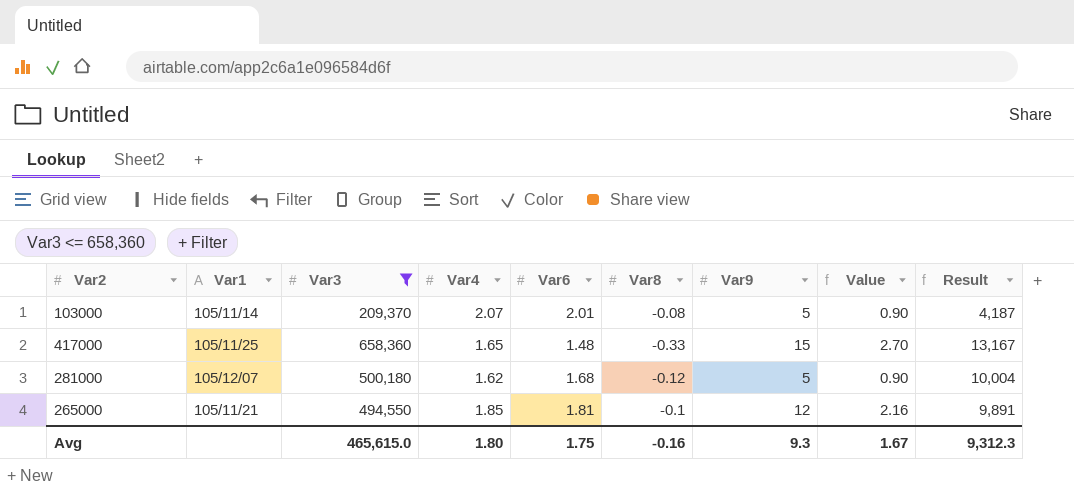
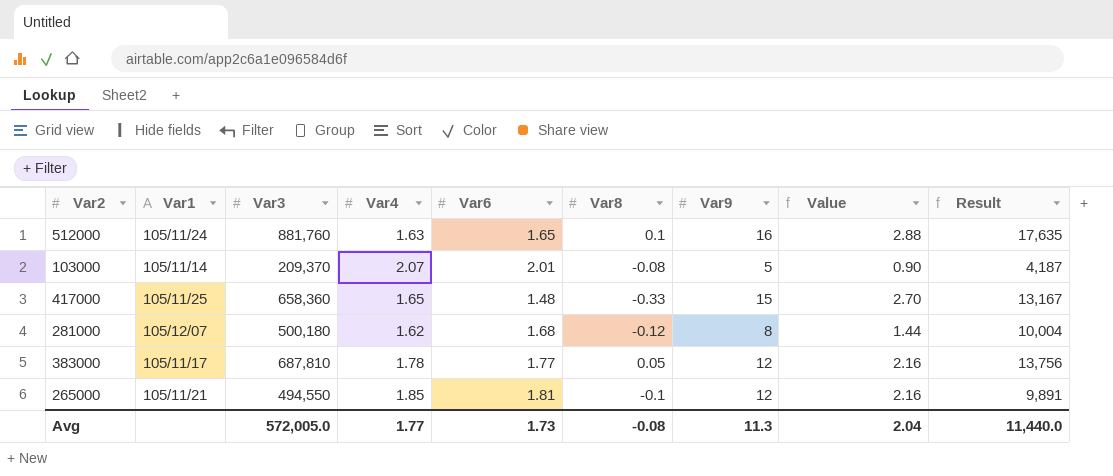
filter: Var3 <= 658,360 -> none
281000 | Var9: 5 -> 8
281000 | Value: 0.90 -> 1.44
Avg | Var3: 465,615.0 -> 572,005.0
Avg | Var4: 1.80 -> 1.77
Avg | Var6: 1.75 -> 1.73
Avg | Var8: -0.16 -> -0.08
Avg | Var9: 9.3 -> 11.3
Avg | Value: 1.67 -> 2.04
Avg | Result: 9,312.3 -> 11,440.0

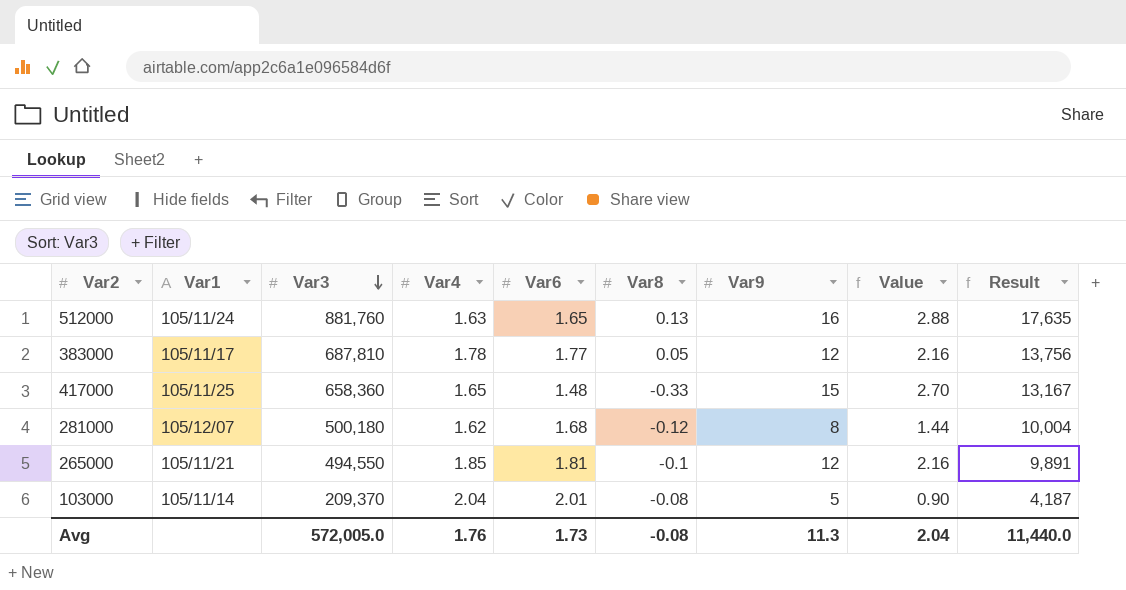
row order: none -> Var3 descending
512000 | Var8: 0.1 -> 0.13
103000 | Var4: 2.07 -> 2.04
Avg | Var4: 1.77 -> 1.76

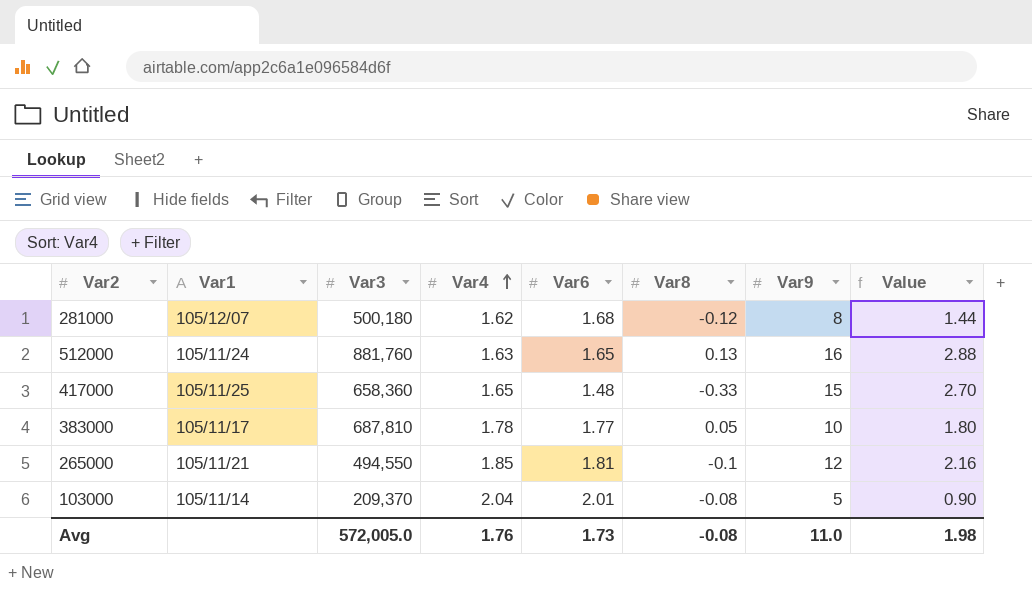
row order: Var3 descending -> Var4 ascending
column Result | formula: [Var3] * 0.02 -> none
383000 | Var9: 12 -> 10
383000 | Value: 2.16 -> 1.80
Avg | Var9: 11.3 -> 11.0
Avg | Value: 2.04 -> 1.98

